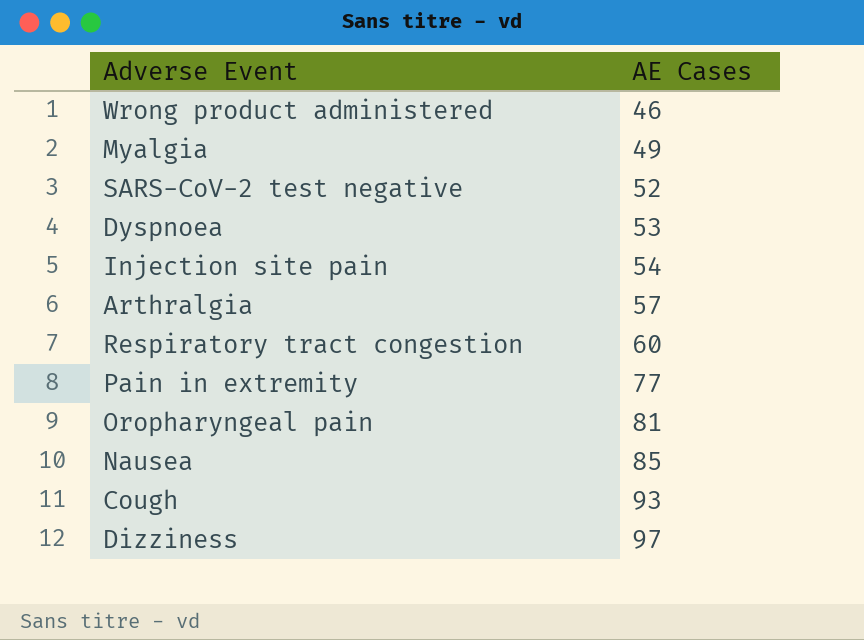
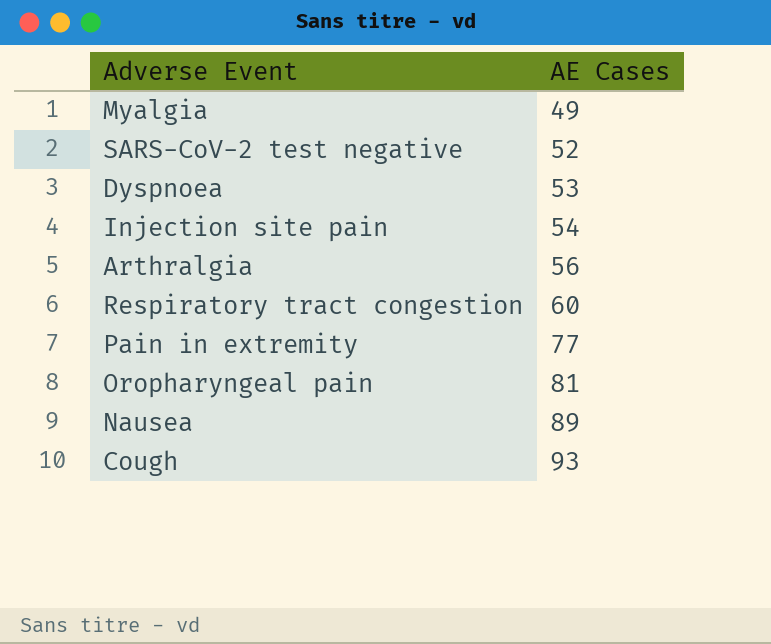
row Wrong product administered: 46 -> none
row Dizziness: 97 -> none
Arthralgia | AE Cases: 57 -> 56
Nausea | AE Cases: 85 -> 89

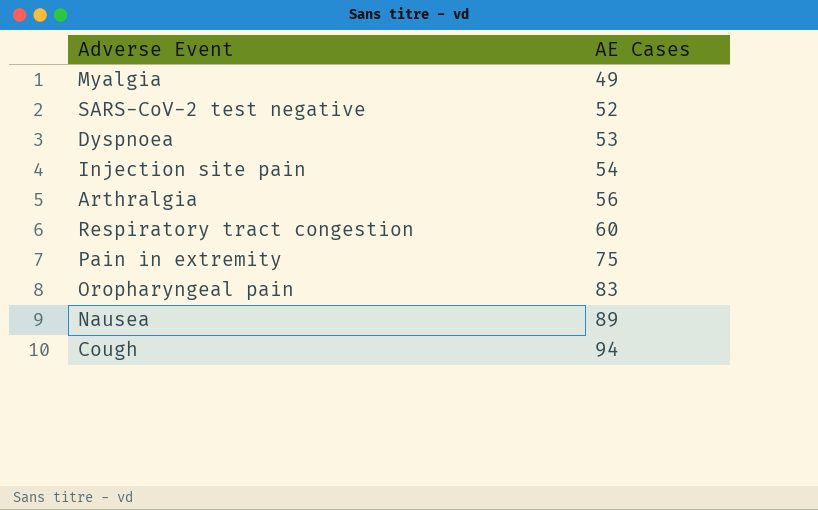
Pain in extremity | AE Cases: 77 -> 75
Oropharyngeal pain | AE Cases: 81 -> 83
Cough | AE Cases: 93 -> 94

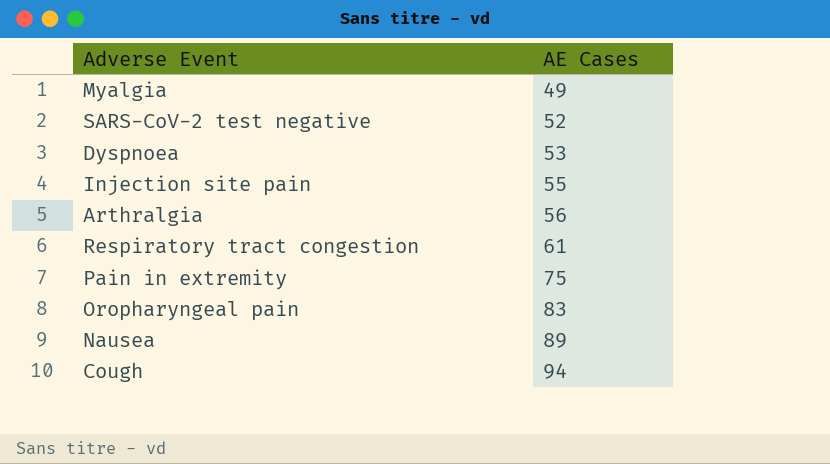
Injection site pain | AE Cases: 54 -> 55
Respiratory tract congestion | AE Cases: 60 -> 61

